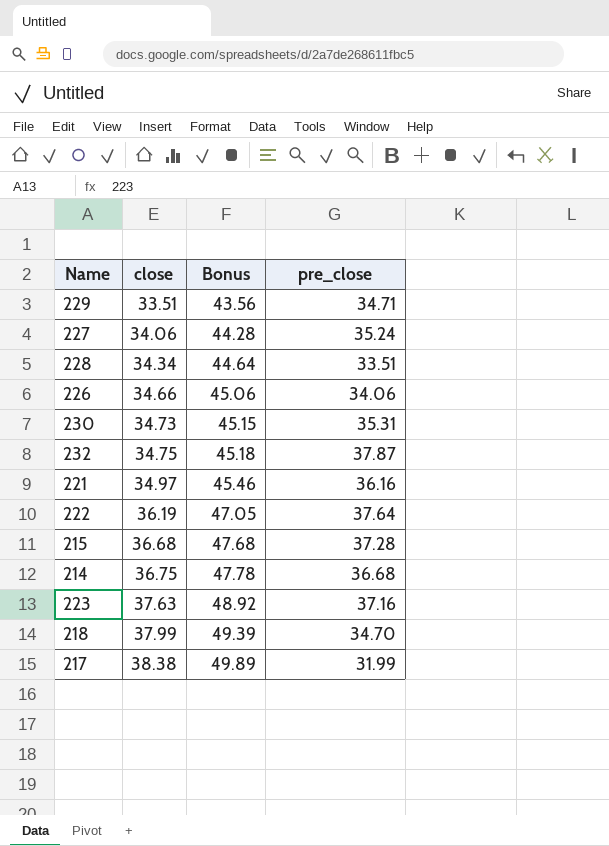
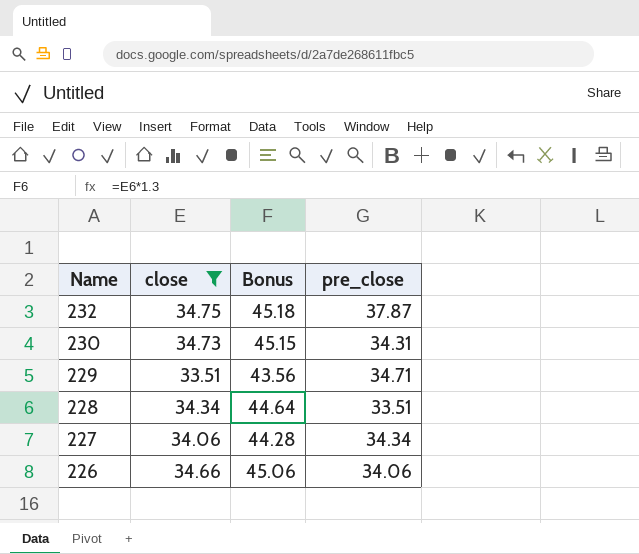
filter: none -> close <= 34.75
row order: close ascending -> Name descending
230 | pre_close: 35.31 -> 34.31
227 | pre_close: 35.24 -> 34.34

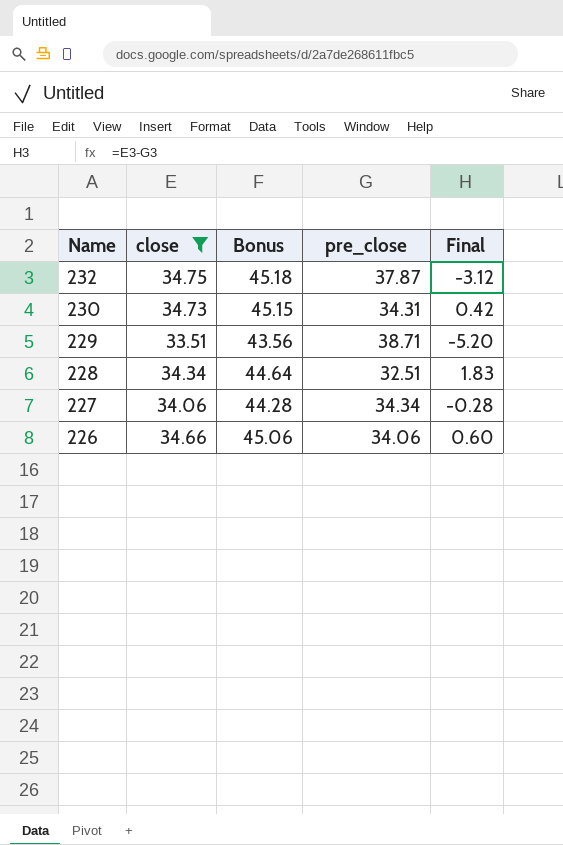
column Final | formula: none -> [close] - [pre_close]
229 | pre_close: 34.71 -> 38.71
228 | pre_close: 33.51 -> 32.51

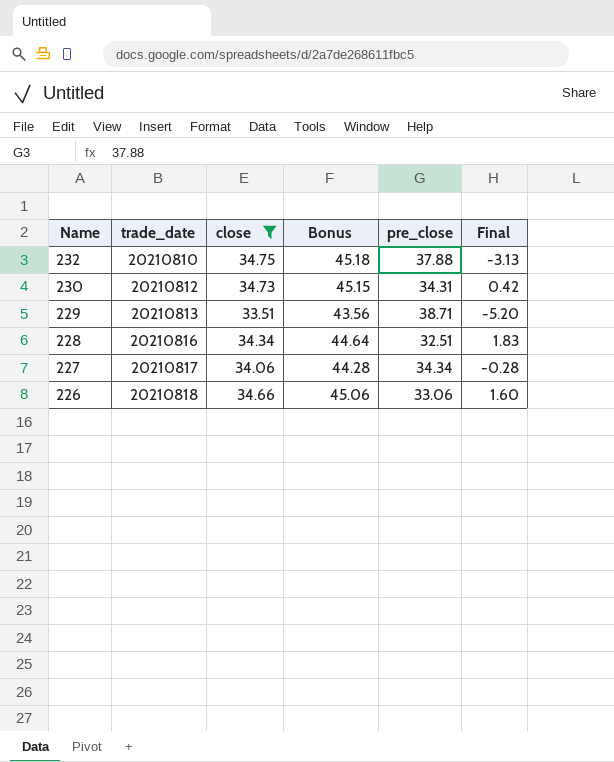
column trade_date | position: none -> 2
232 | pre_close: 37.87 -> 37.88
232 | Final: -3.12 -> -3.13
226 | pre_close: 34.06 -> 33.06
226 | Final: 0.60 -> 1.60

